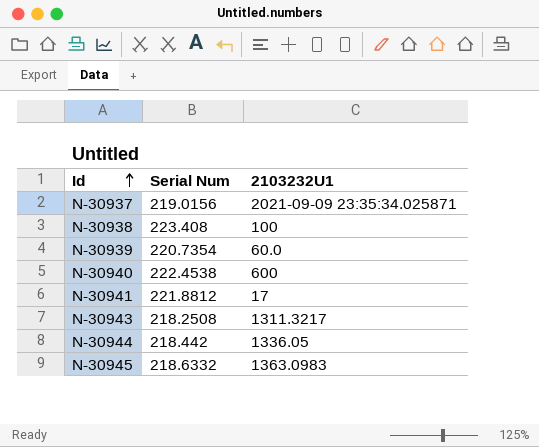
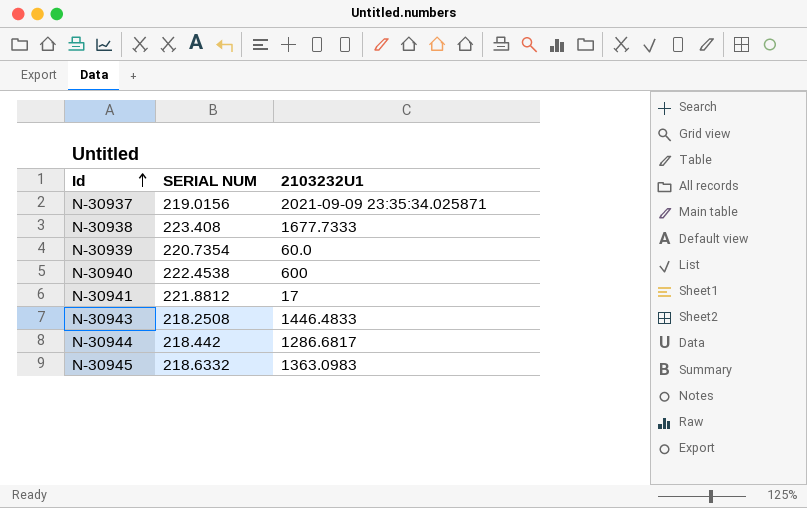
column name: Serial Num -> SERIAL NUM
N-30938 | 2103232U1: 100 -> 1677.7333
N-30943 | 2103232U1: 1311.3217 -> 1446.4833
N-30944 | 2103232U1: 1336.05 -> 1286.6817

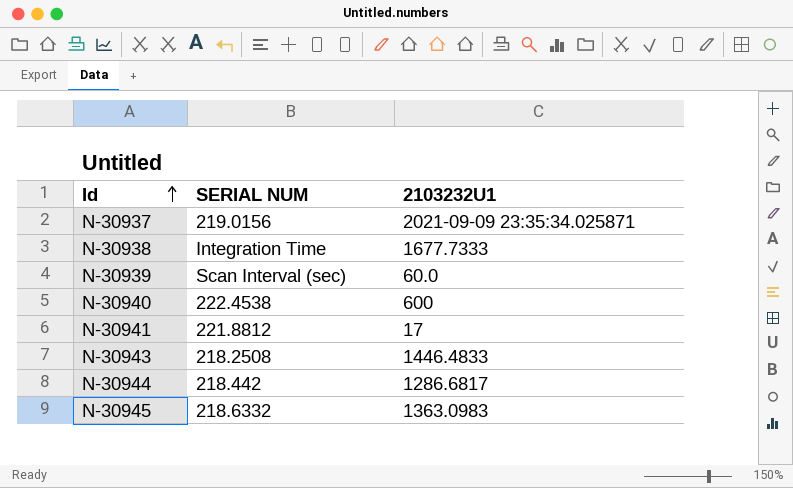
N-30938 | SERIAL NUM: 223.408 -> Integration Time
N-30939 | SERIAL NUM: 220.7354 -> Scan Interval (sec)

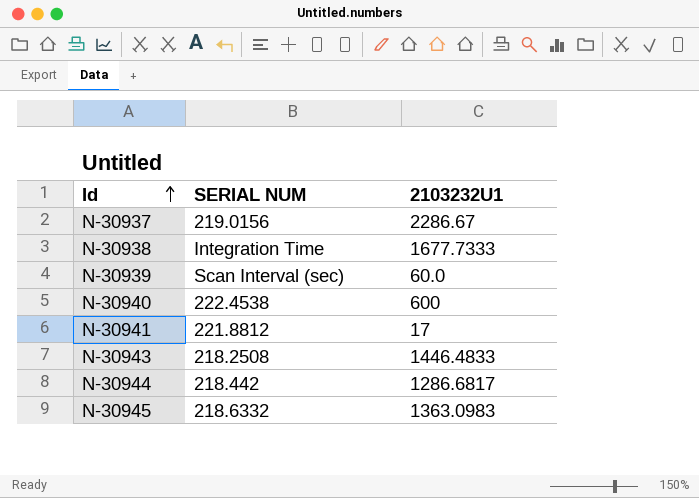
N-30937 | 2103232U1: 2021-09-09 23:35:34.025871 -> 2286.67

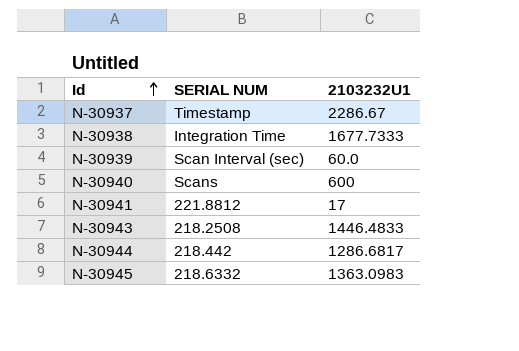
N-30937 | SERIAL NUM: 219.0156 -> Timestamp
N-30940 | SERIAL NUM: 222.4538 -> Scans

